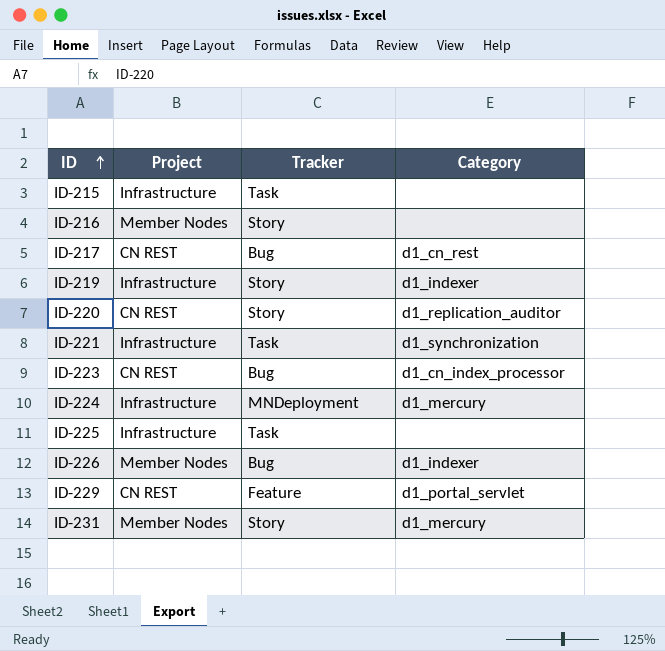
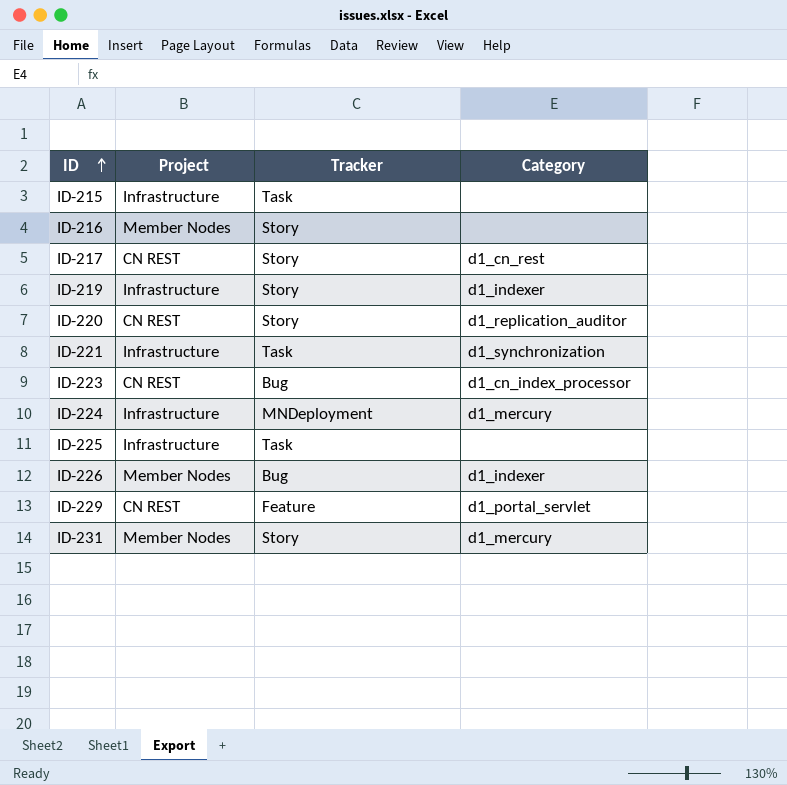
ID-217 | Tracker: Bug -> Story

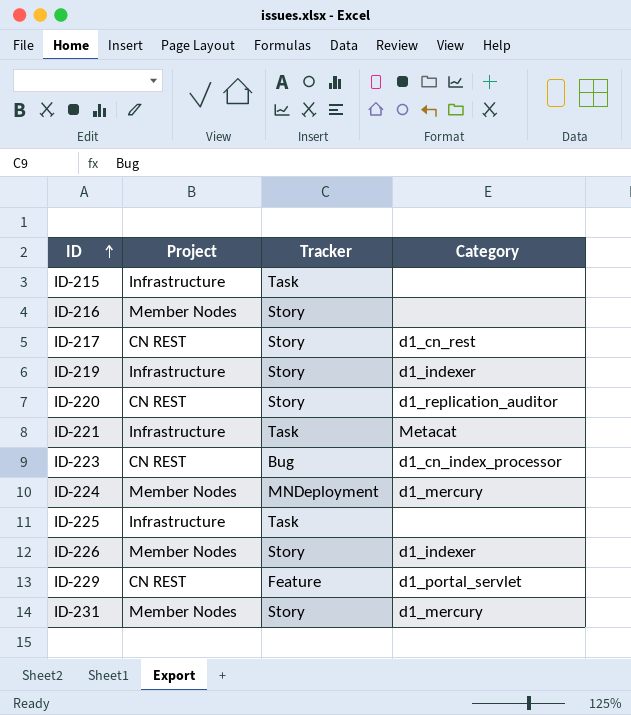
ID-221 | Category: d1_synchronization -> Metacat
ID-224 | Project: Infrastructure -> Member Nodes
ID-226 | Tracker: Bug -> Story

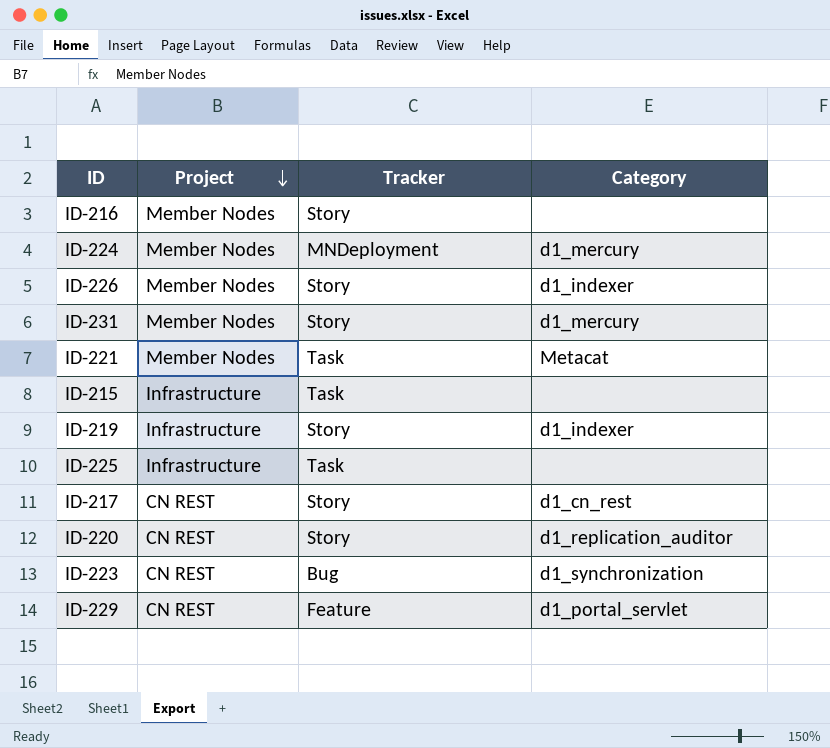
row order: ID ascending -> Project descending
ID-221 | Project: Infrastructure -> Member Nodes
ID-223 | Category: d1_cn_index_processor -> d1_synchronization

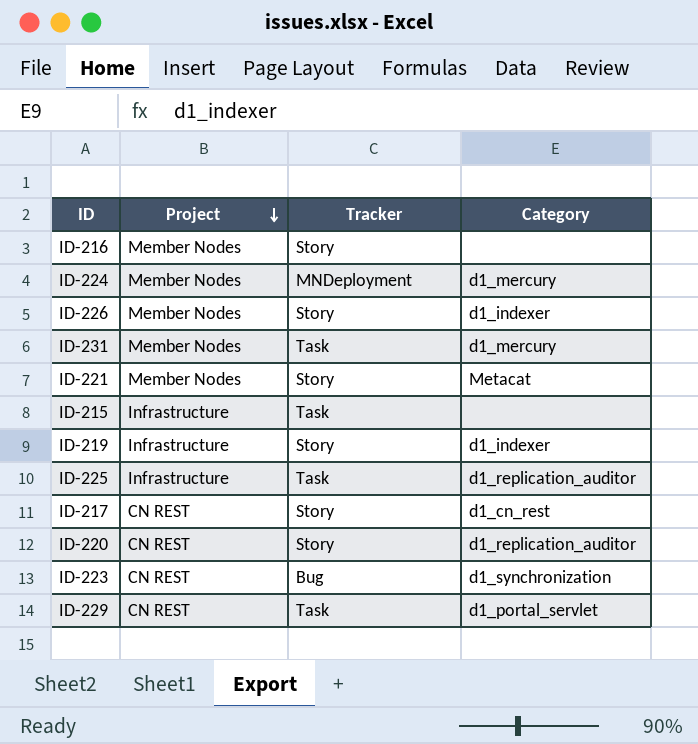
ID-231 | Tracker: Story -> Task
ID-221 | Tracker: Task -> Story
ID-225 | Category: none -> d1_replication_auditor
ID-229 | Tracker: Feature -> Task

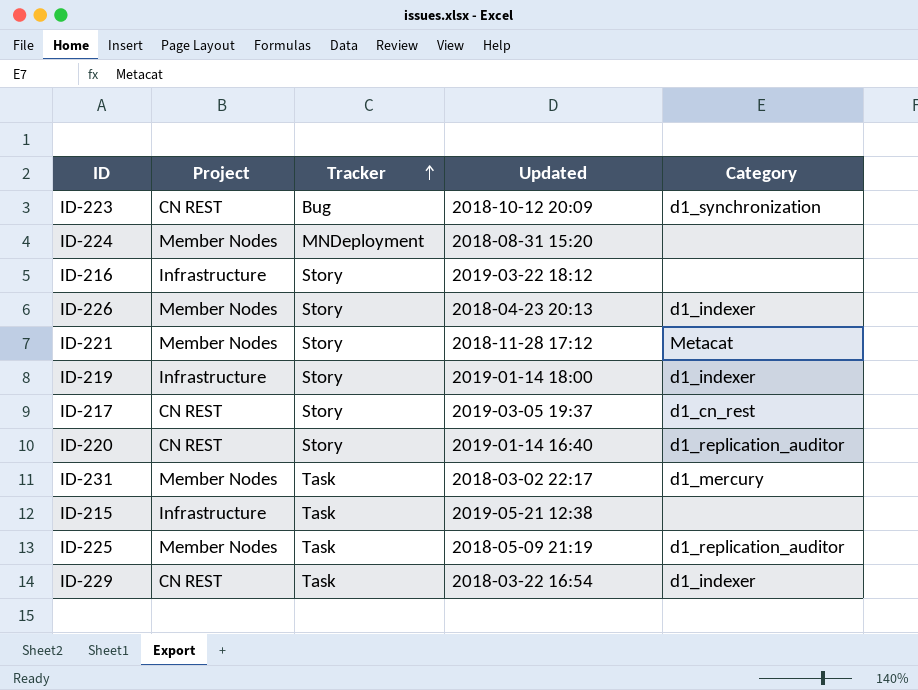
row order: Project descending -> Tracker ascending
column Updated | position: none -> 4
ID-224 | Category: d1_mercury -> none
ID-216 | Project: Member Nodes -> Infrastructure
ID-225 | Project: Infrastructure -> Member Nodes
ID-229 | Category: d1_portal_servlet -> d1_indexer

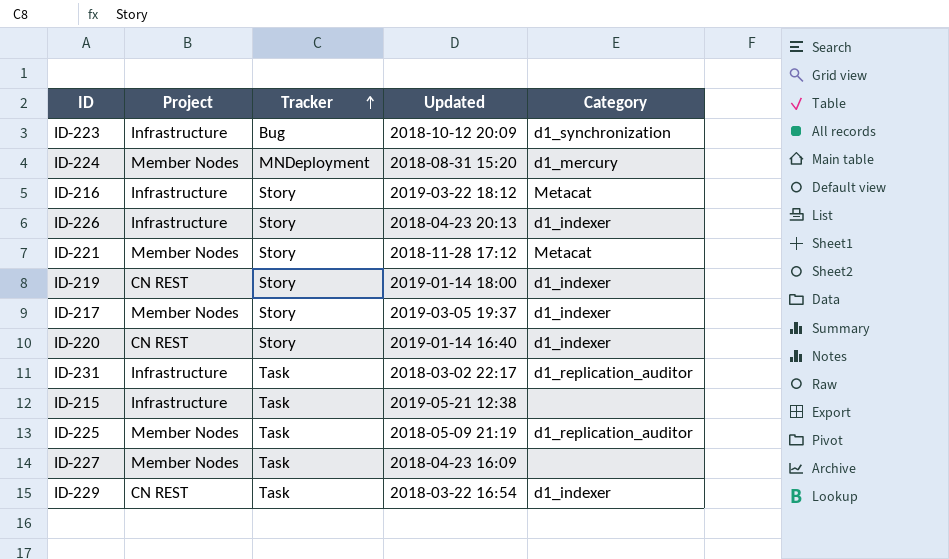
ID-223 | Project: CN REST -> Infrastructure
ID-224 | Category: none -> d1_mercury
ID-216 | Category: none -> Metacat
ID-226 | Project: Member Nodes -> Infrastructure
ID-219 | Project: Infrastructure -> CN REST
ID-217 | Project: CN REST -> Member Nodes
ID-217 | Category: d1_cn_rest -> d1_indexer
ID-220 | Category: d1_replication_auditor -> d1_indexer
ID-231 | Project: Member Nodes -> Infrastructure
ID-231 | Category: d1_mercury -> d1_replication_auditor
row ID-227: none -> Member Nodes | Task | 2018-04-23 16:09 | none

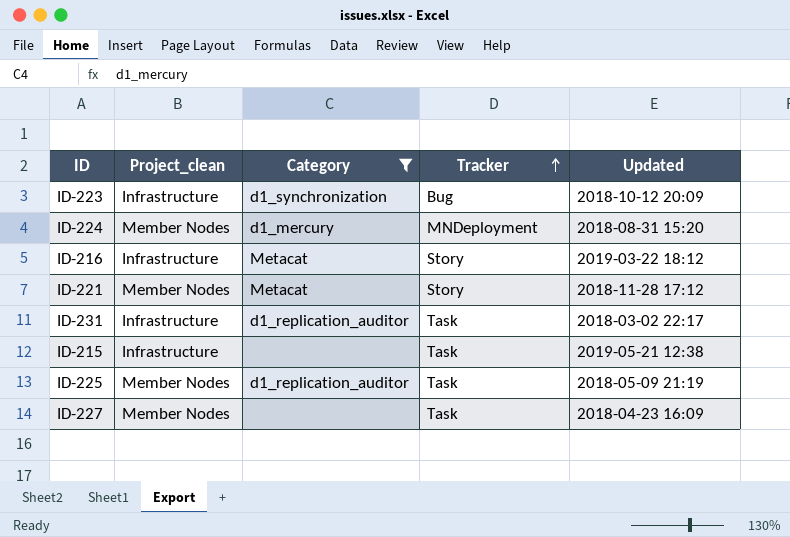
filter: none -> Category != d1_indexer
column name: Project -> Project_clean
column Category | position: 5 -> 3

